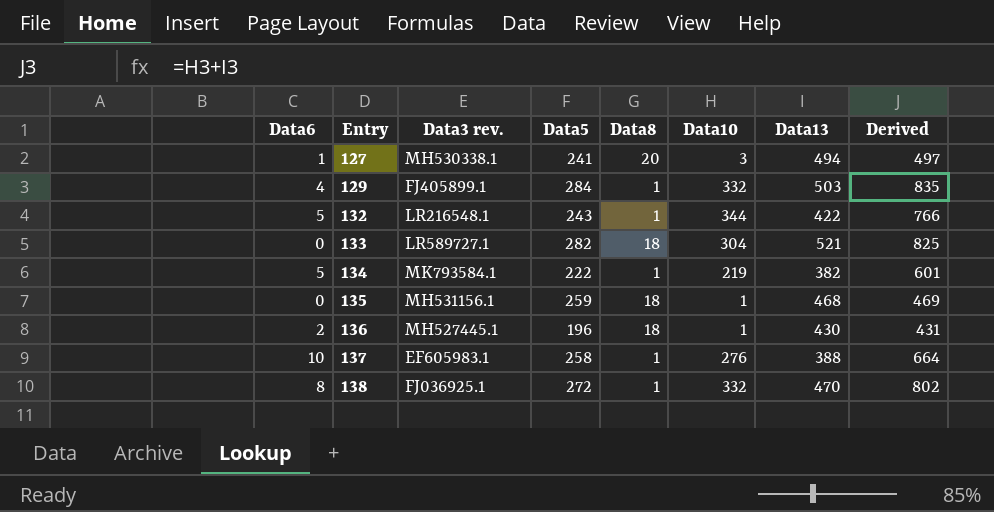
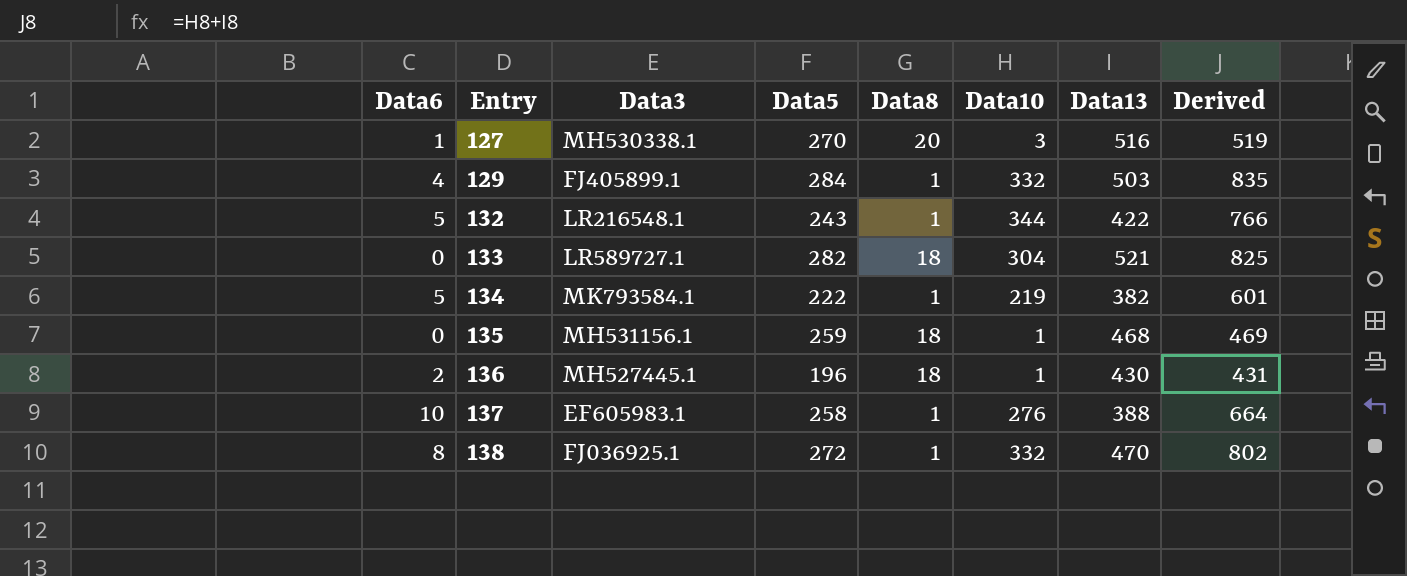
column name: Data3 rev. -> Data3
127 | Data5: 241 -> 270
127 | Data13: 494 -> 516
127 | Derived: 497 -> 519

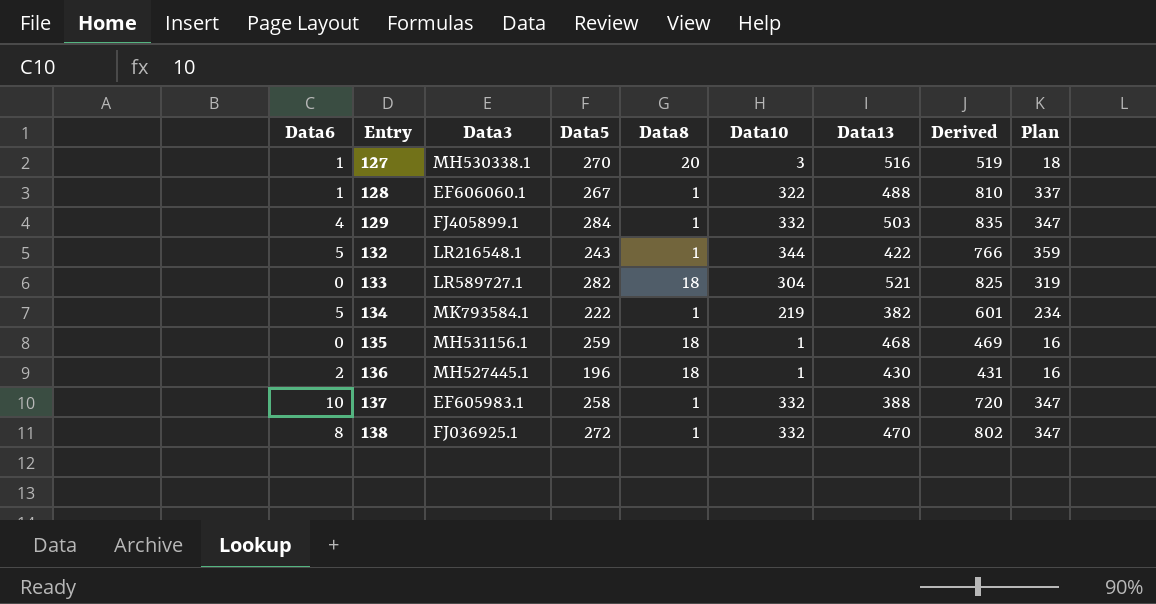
column Plan | formula: none -> [Data10] + 15
row 128: none -> 1 | EF606060.1 | 267 | 1 | 322 | 488 | 810 | 337
137 | Data10: 276 -> 332
137 | Derived: 664 -> 720

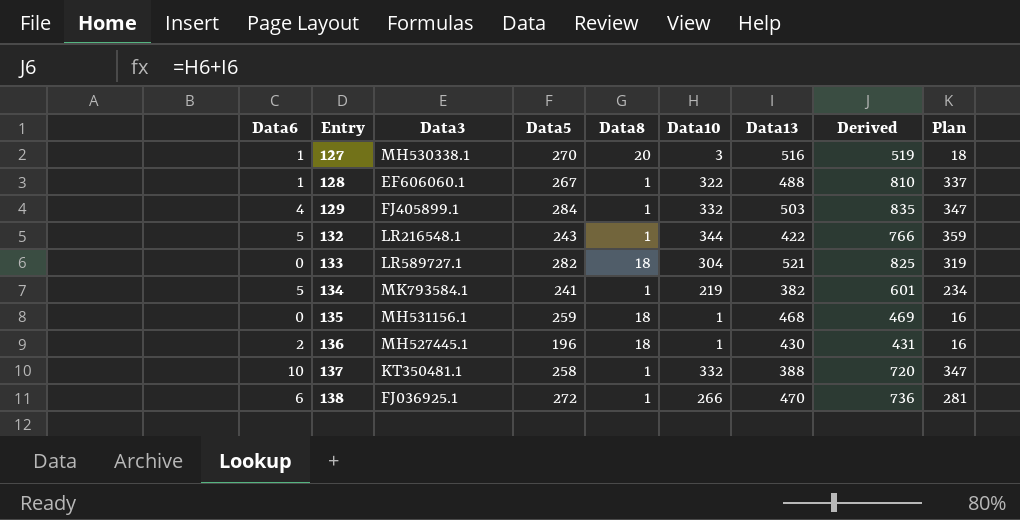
134 | Data5: 222 -> 241
137 | Data3: EF605983.1 -> KT350481.1
138 | Data6: 8 -> 6
138 | Data10: 332 -> 266
138 | Derived: 802 -> 736
138 | Plan: 347 -> 281

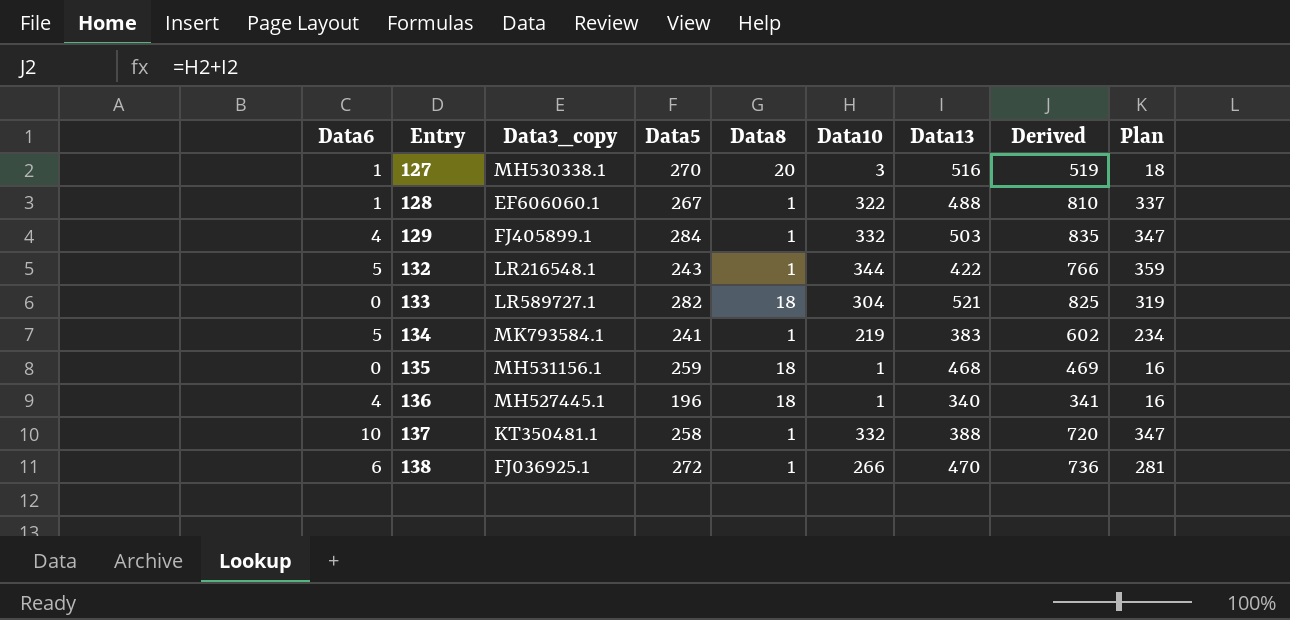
column name: Data3 -> Data3_copy
134 | Data13: 382 -> 383
134 | Derived: 601 -> 602
136 | Data6: 2 -> 4
136 | Data13: 430 -> 340
136 | Derived: 431 -> 341

